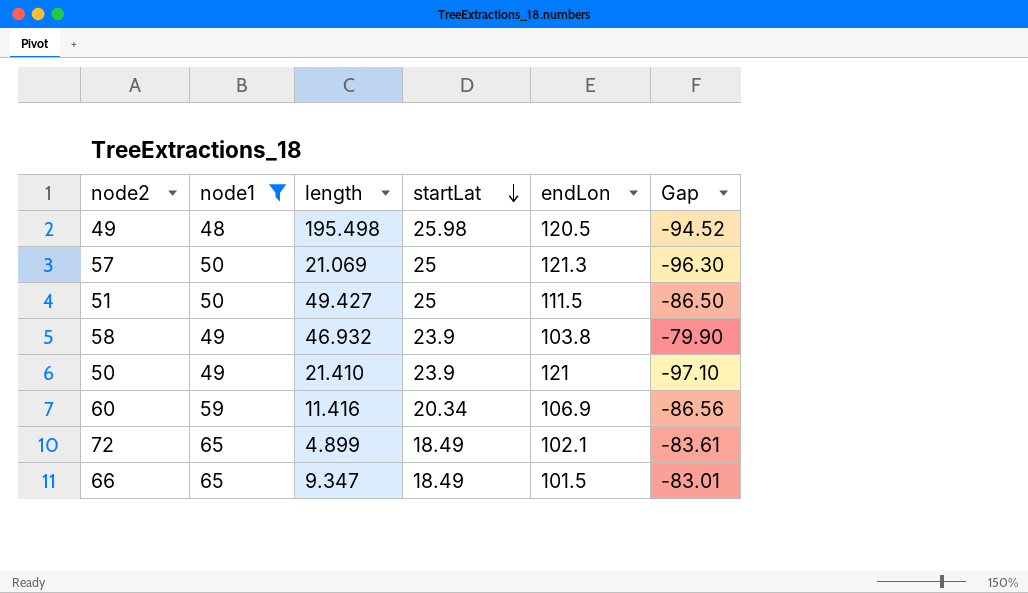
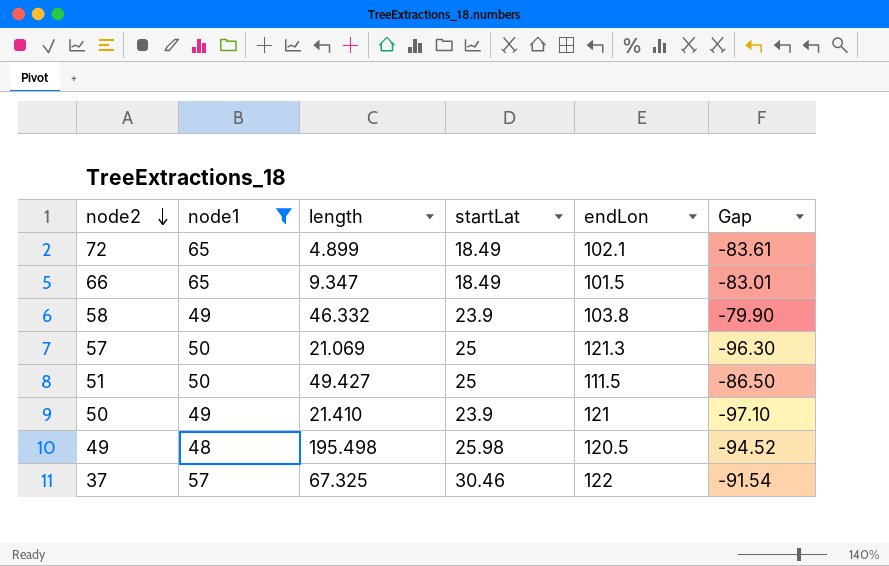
row order: startLat descending -> node2 descending
row 60: 59 | 11.416 | 20.34 | 106.9 | -86.56 -> none
58 | length: 46.932 -> 46.332
row 37: none -> 57 | 67.325 | 30.46 | 122 | -91.54

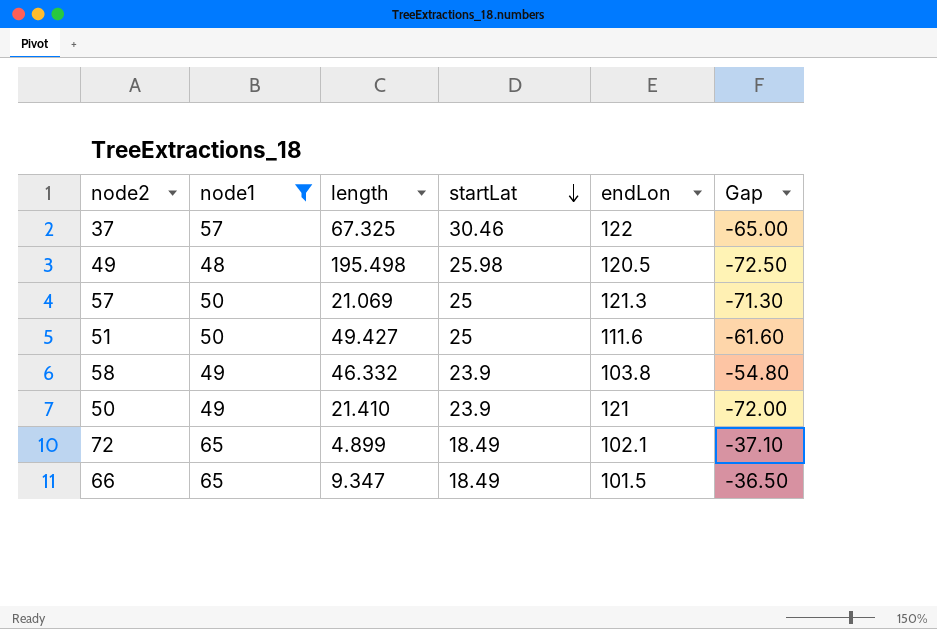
row order: node2 descending -> startLat descending
column Gap | formula: [startLat] - [endLon] -> [node1] - [endLon]
51 | endLon: 111.5 -> 111.6

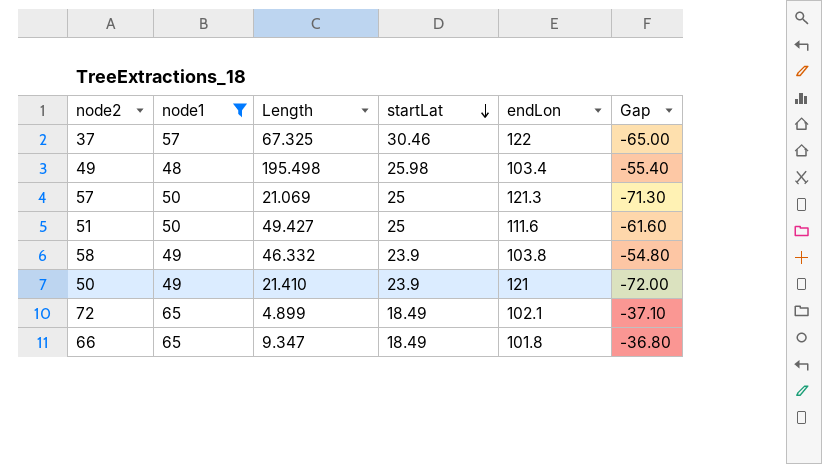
column name: length -> Length
49 | endLon: 120.5 -> 103.4
49 | Gap: -72.50 -> -55.40
66 | endLon: 101.5 -> 101.8
66 | Gap: -36.50 -> -36.80

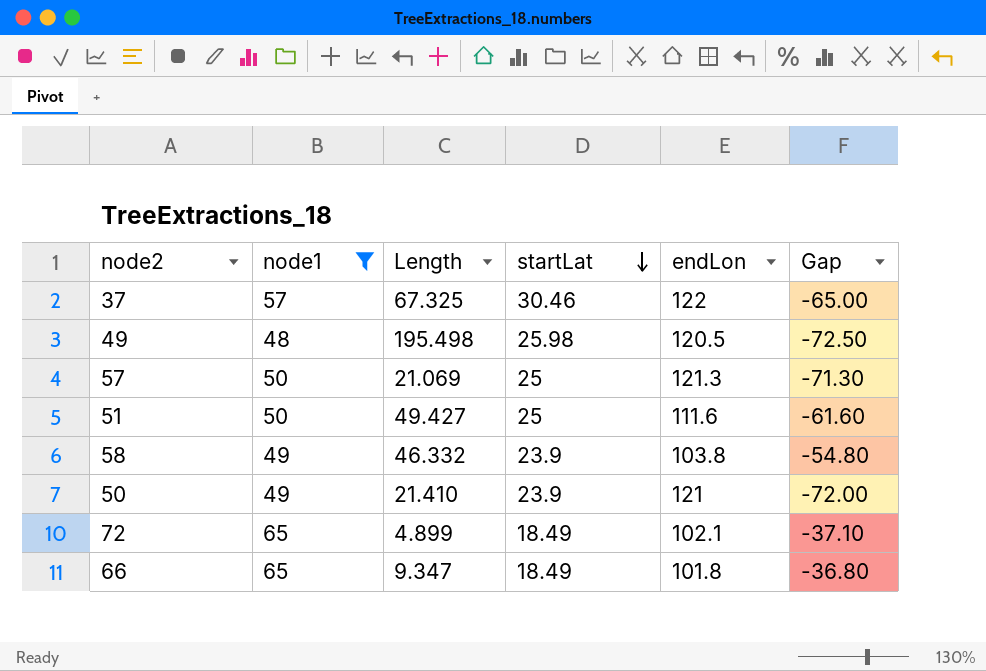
49 | endLon: 103.4 -> 120.5
49 | Gap: -55.40 -> -72.50

